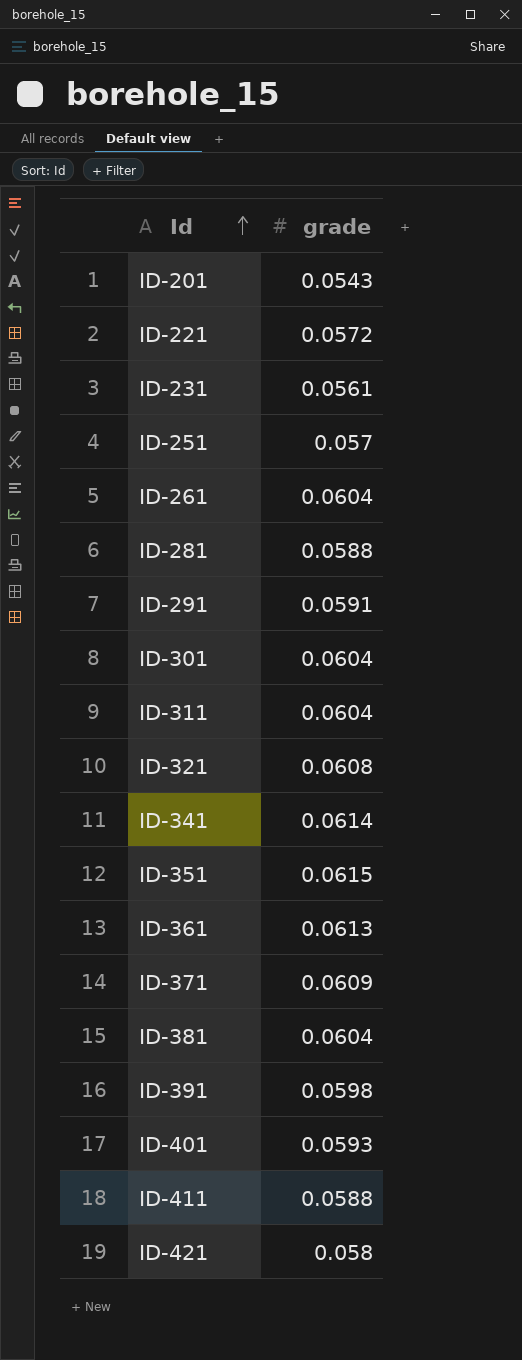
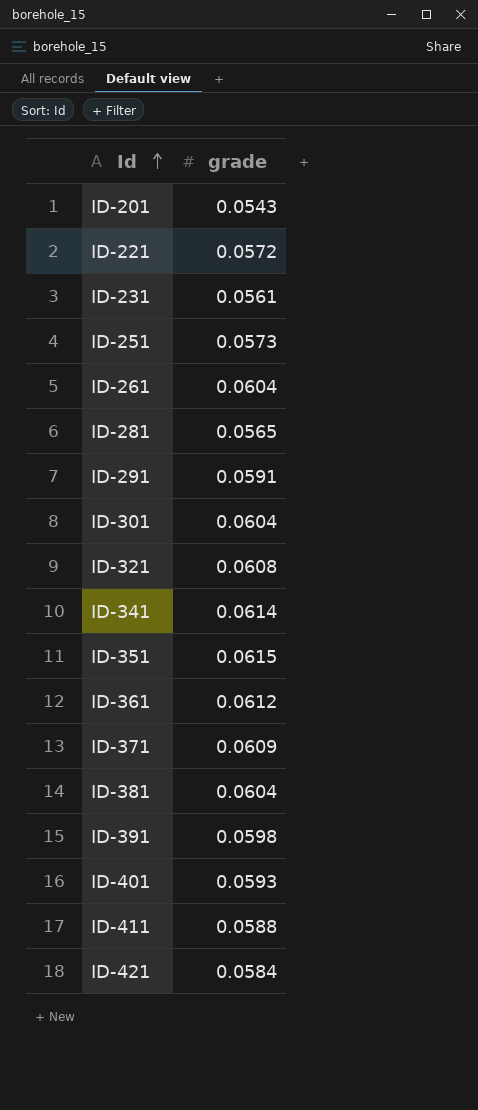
row ID-311: 0.0604 -> none
ID-251 | grade: 0.057 -> 0.0573
ID-281 | grade: 0.0588 -> 0.0565
ID-361 | grade: 0.0613 -> 0.0612
ID-421 | grade: 0.058 -> 0.0584

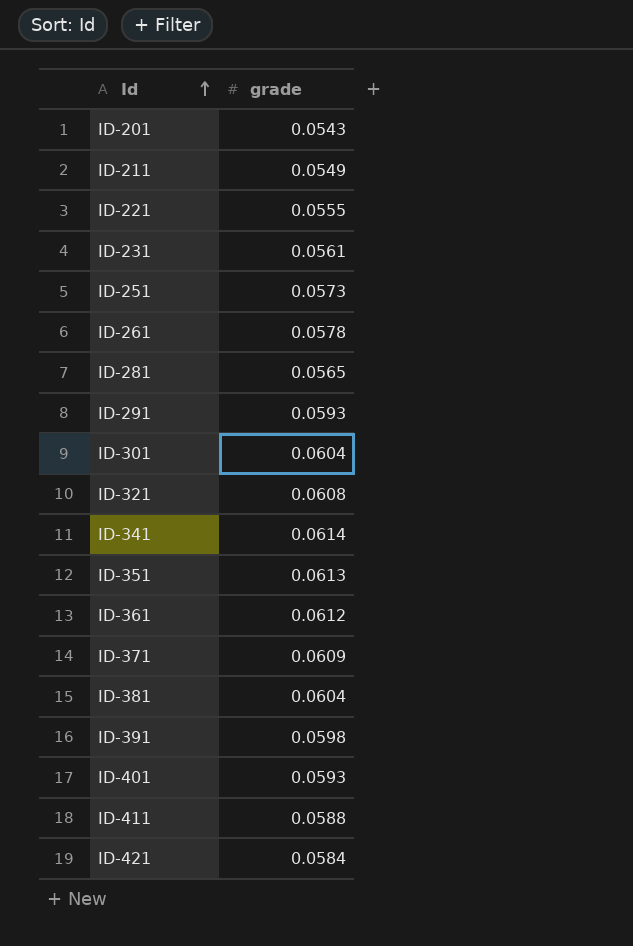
row ID-211: none -> 0.0549
ID-221 | grade: 0.0572 -> 0.0555
ID-261 | grade: 0.0604 -> 0.0578
ID-291 | grade: 0.0591 -> 0.0593
ID-351 | grade: 0.0615 -> 0.0613

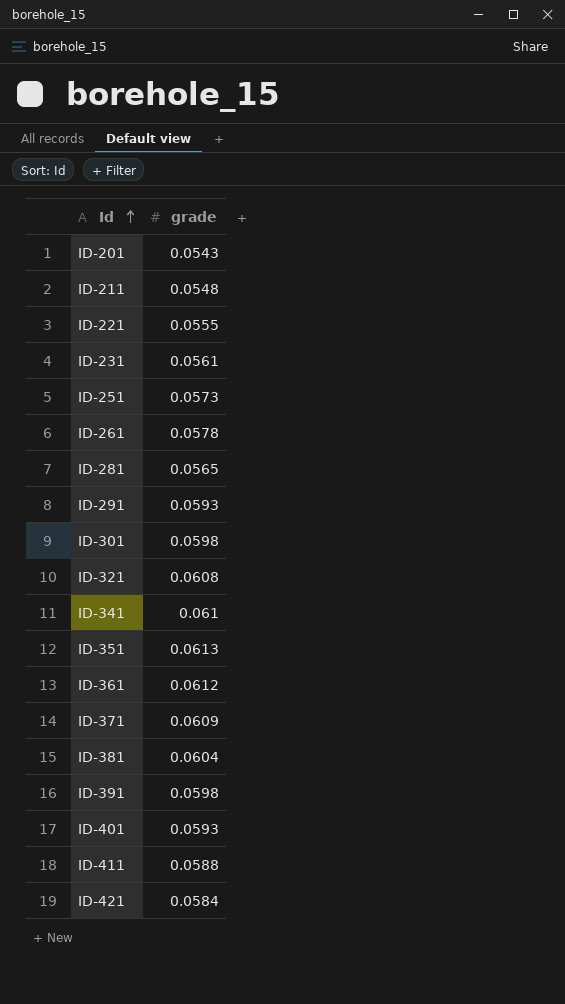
ID-211 | grade: 0.0549 -> 0.0548
ID-301 | grade: 0.0604 -> 0.0598
ID-341 | grade: 0.0614 -> 0.061

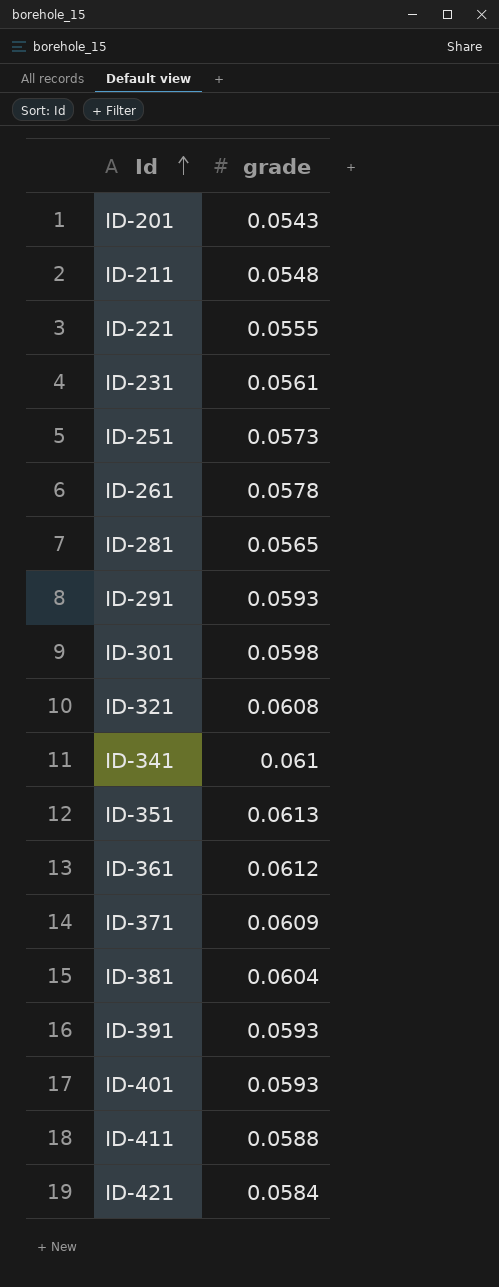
ID-391 | grade: 0.0598 -> 0.0593

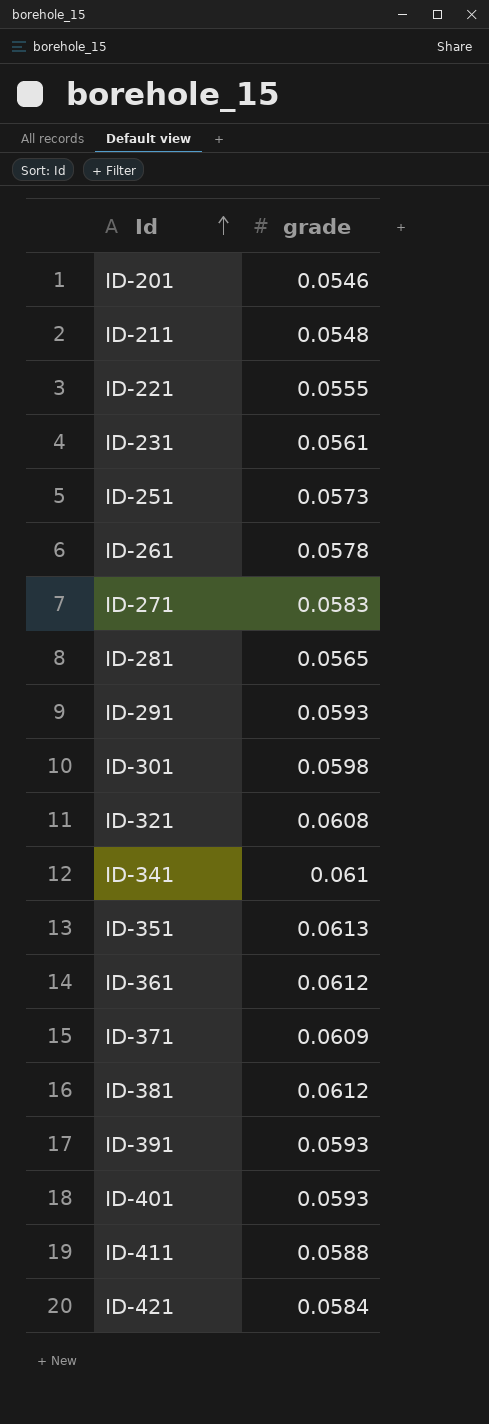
ID-201 | grade: 0.0543 -> 0.0546
row ID-271: none -> 0.0583
ID-381 | grade: 0.0604 -> 0.0612

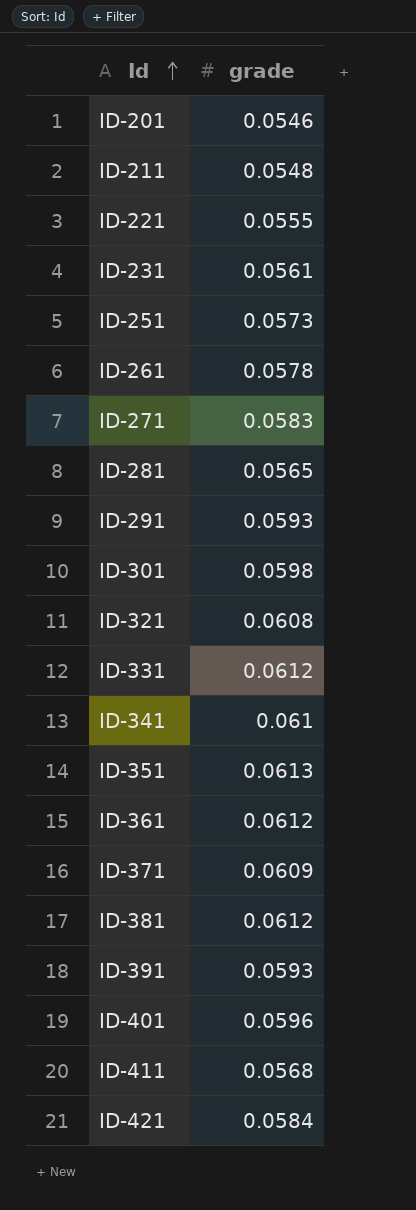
row ID-331: none -> 0.0612
ID-401 | grade: 0.0593 -> 0.0596
ID-411 | grade: 0.0588 -> 0.0568

